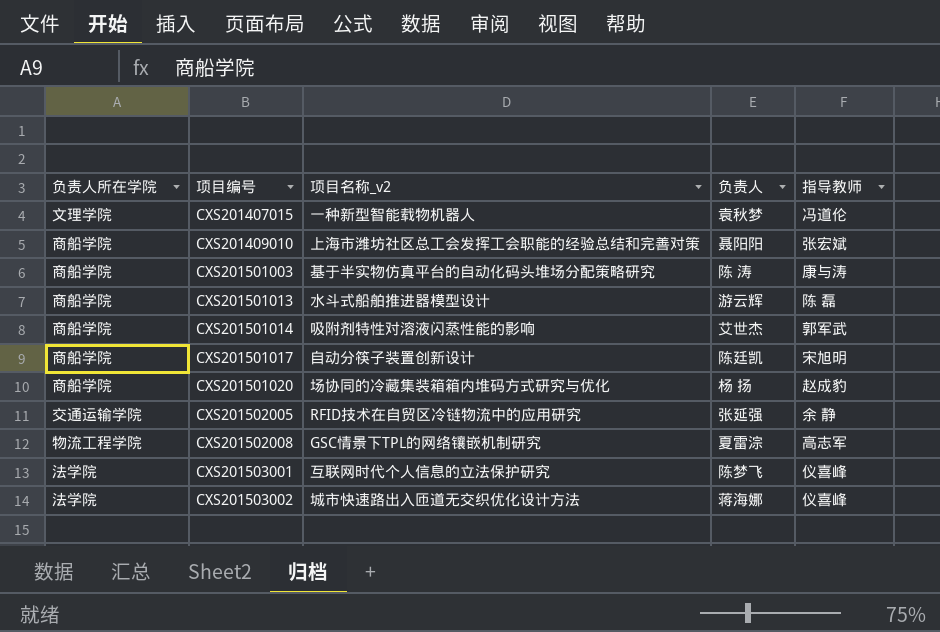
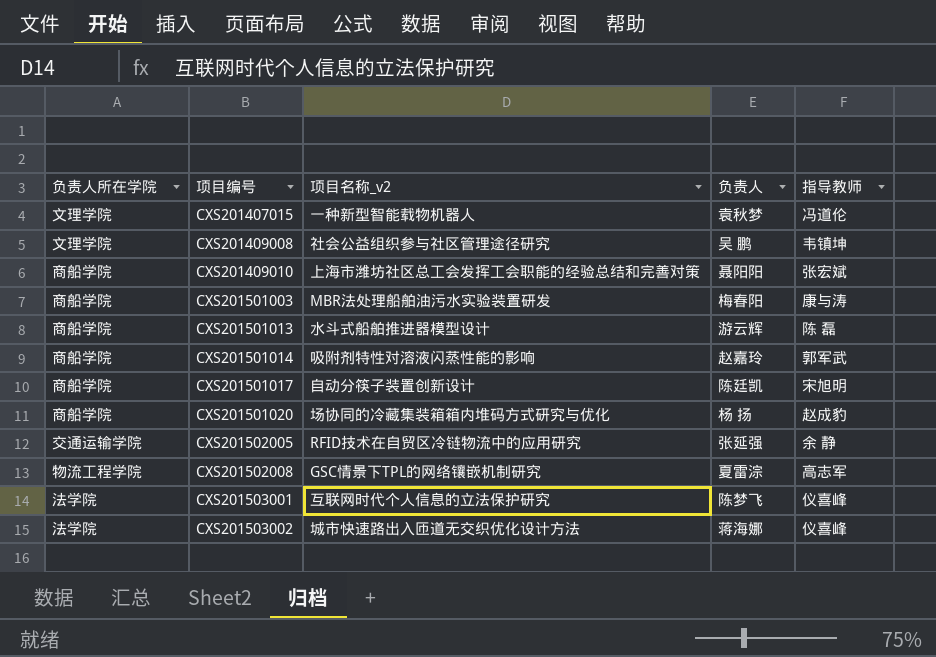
row CXS201409008: none -> 文理学院 | 社会公益组织参与社区管理途径研究 | 吴 鹏 | 韦镇坤
CXS201501003 | 项目名称_v2: 基于半实物仿真平台的自动化码头堆场分配策略研究 -> MBR法处理船舶油污水实验装置研发
CXS201501003 | 负责人: 陈 涛 -> 梅春阳
CXS201501014 | 负责人: 艾世杰 -> 赵嘉玲

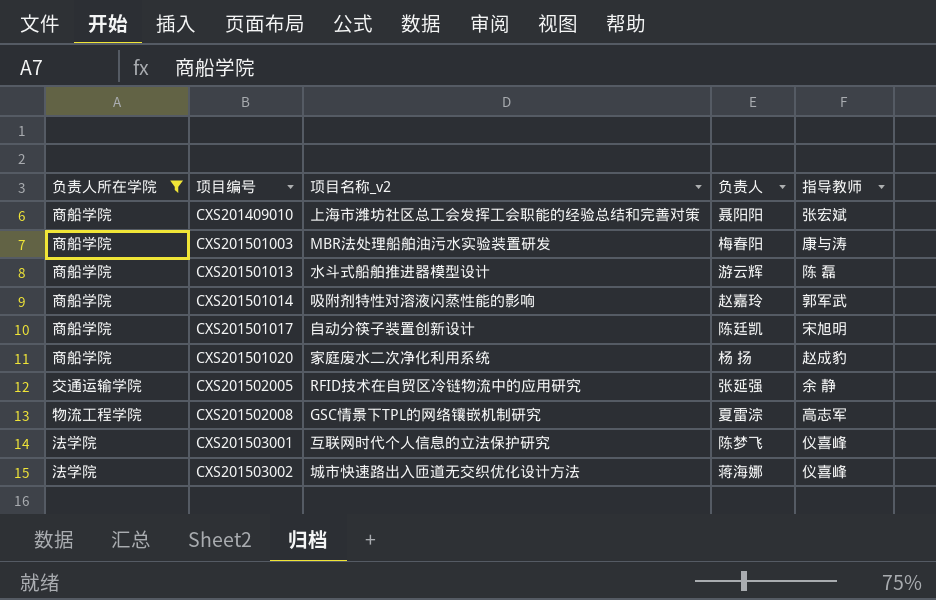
filter: none -> 负责人所在学院 != 文理学院
CXS201501020 | 项目名称_v2: 场协同的冷藏集装箱箱内堆码方式研究与优化 -> 家庭废水二次净化利用系统

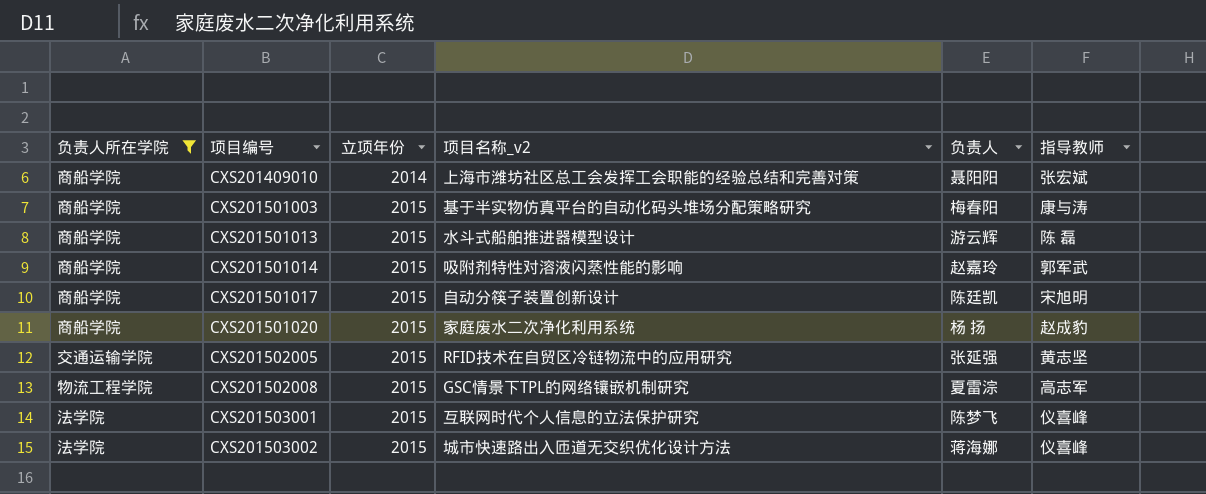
column 立项年份 | position: none -> 3
CXS201501003 | 项目名称_v2: MBR法处理船舶油污水实验装置研发 -> 基于半实物仿真平台的自动化码头堆场分配策略研究
CXS201502005 | 指导教师: 余 静 -> 黄志坚

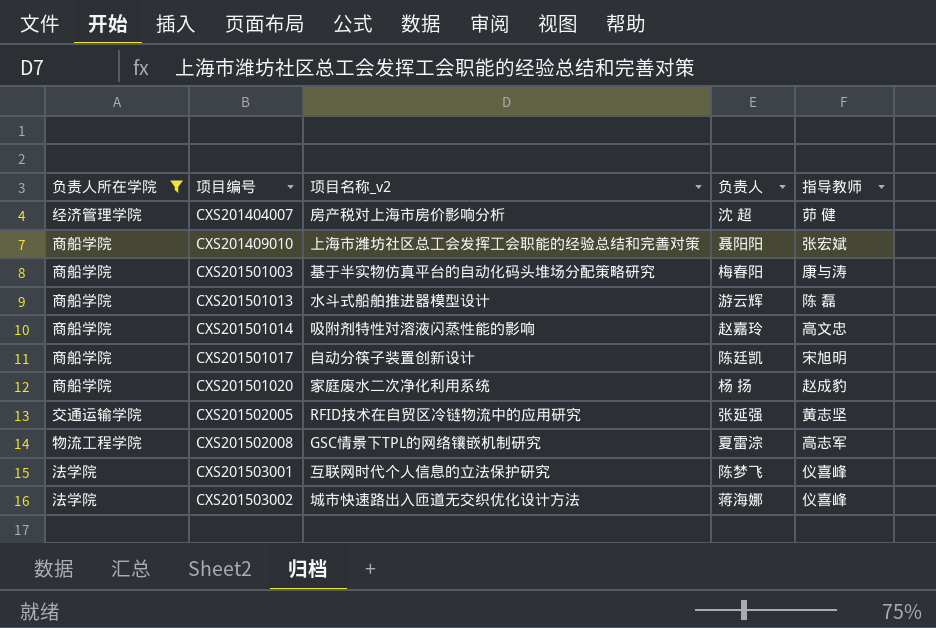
column 立项年份 | position: 3 -> none
row CXS201404007: none -> 经济管理学院 | 房产税对上海市房价影响分析 | 沈 超 | 茆 健
CXS201501014 | 指导教师: 郭军武 -> 高文忠

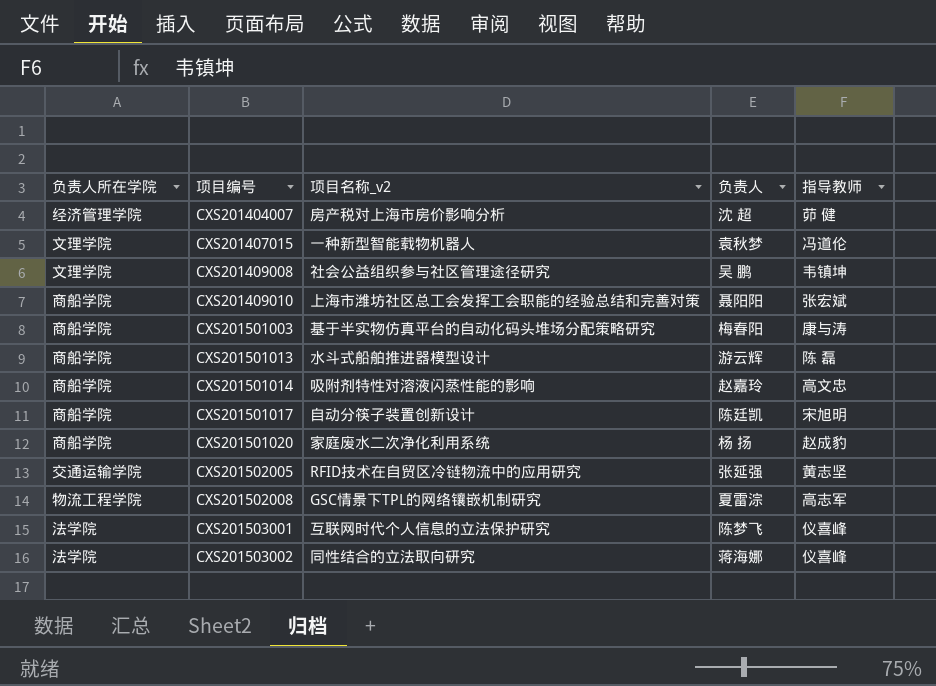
filter: 负责人所在学院 != 文理学院 -> none
CXS201503002 | 项目名称_v2: 城市快速路出入匝道无交织优化设计方法 -> 同性结合的立法取向研究

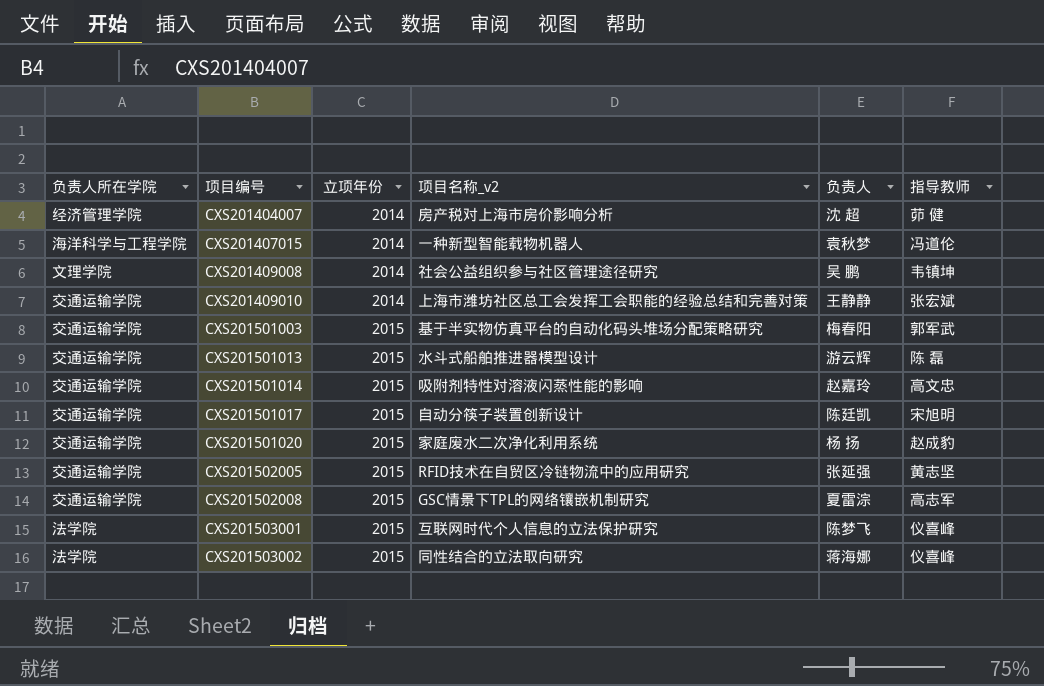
column 立项年份 | position: none -> 3
CXS201407015 | 负责人所在学院: 文理学院 -> 海洋科学与工程学院
CXS201409010 | 负责人所在学院: 商船学院 -> 交通运输学院
CXS201409010 | 负责人: 聂阳阳 -> 王静静
CXS201501003 | 负责人所在学院: 商船学院 -> 交通运输学院
CXS201501003 | 指导教师: 康与涛 -> 郭军武
CXS201501013 | 负责人所在学院: 商船学院 -> 交通运输学院
CXS201501014 | 负责人所在学院: 商船学院 -> 交通运输学院
CXS201501017 | 负责人所在学院: 商船学院 -> 交通运输学院
CXS201501020 | 负责人所在学院: 商船学院 -> 交通运输学院
CXS201502008 | 负责人所在学院: 物流工程学院 -> 交通运输学院

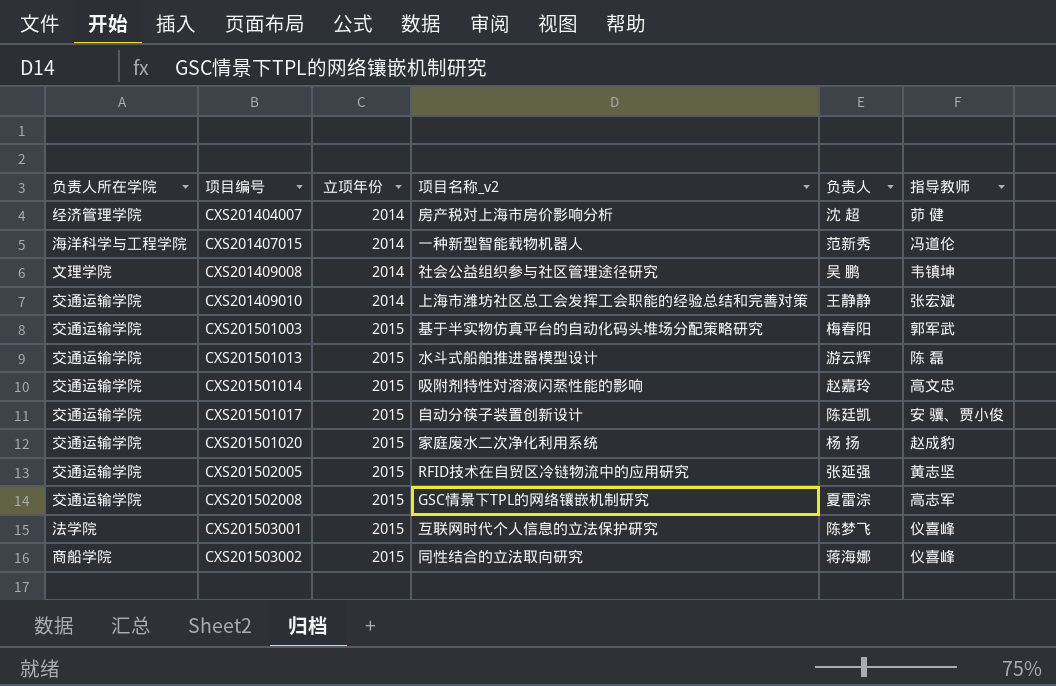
CXS201407015 | 负责人: 袁秋梦 -> 范新秀
CXS201501017 | 指导教师: 宋旭明 -> 安 骥、贾小俊
CXS201503002 | 负责人所在学院: 法学院 -> 商船学院

